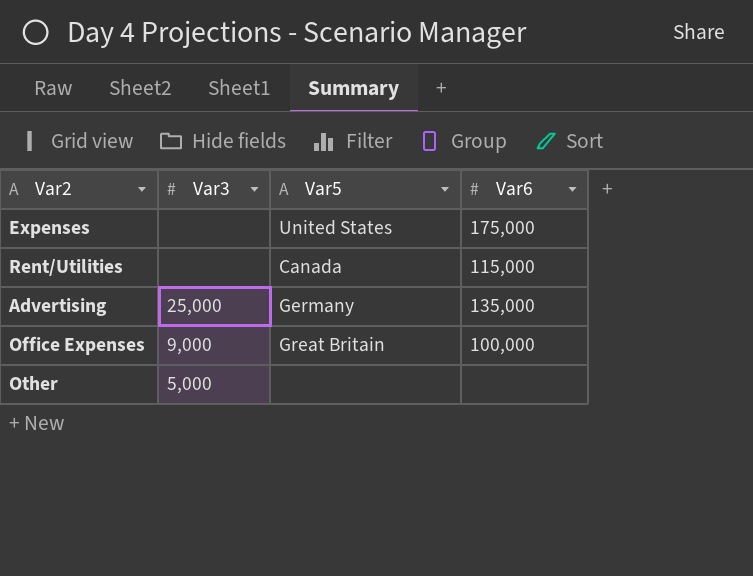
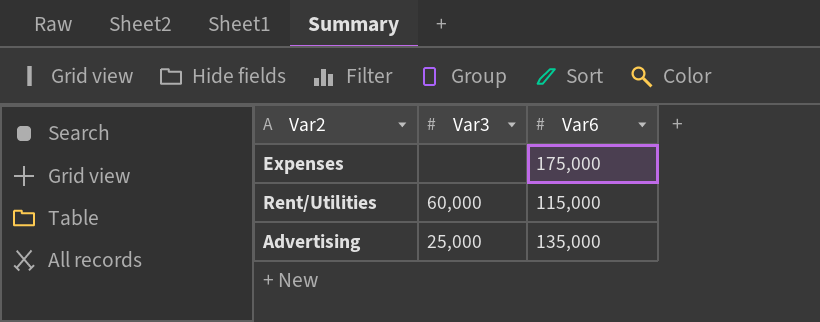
column Var5 | position: 3 -> none
row Office Expenses: 9,000 | Great Britain | 100,000 -> none
row Other: 5,000 | none | none -> none
Rent/Utilities | Var3: none -> 60,000

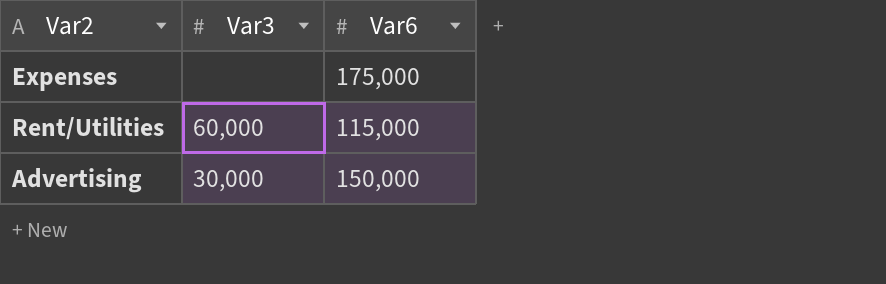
Advertising | Var3: 25,000 -> 30,000
Advertising | Var6: 135,000 -> 150,000

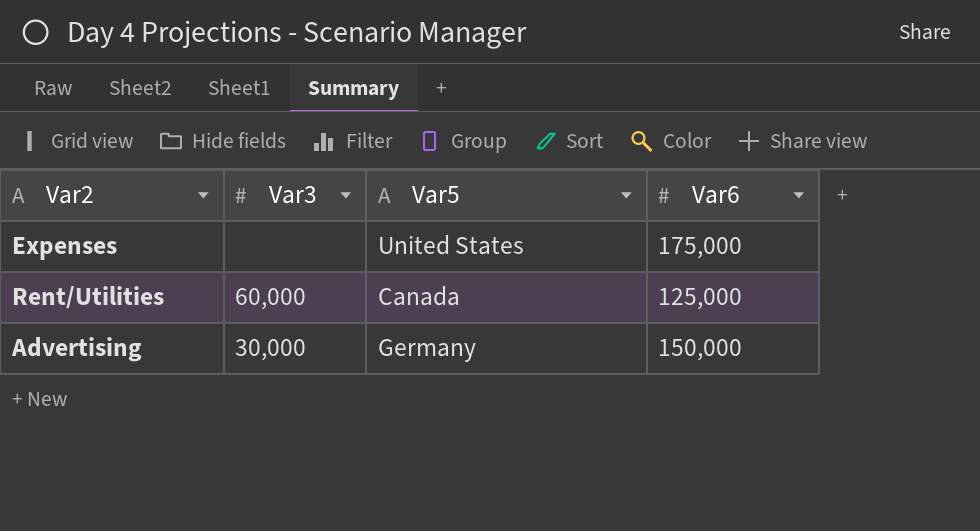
column Var5 | position: none -> 3
Rent/Utilities | Var6: 115,000 -> 125,000

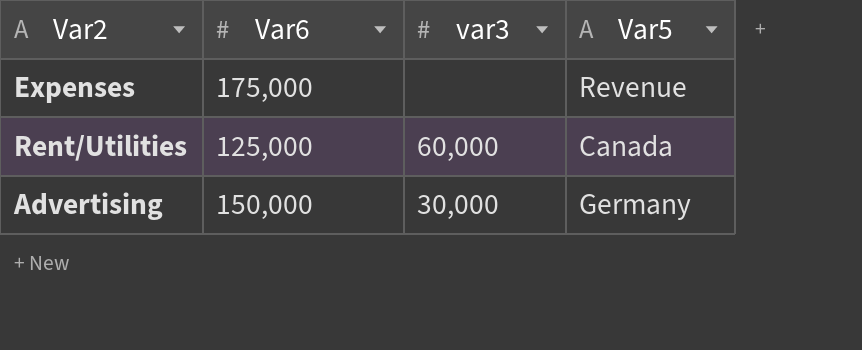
column Var6 | position: 4 -> 2
column name: Var3 -> var3
Expenses | Var5: United States -> Revenue

